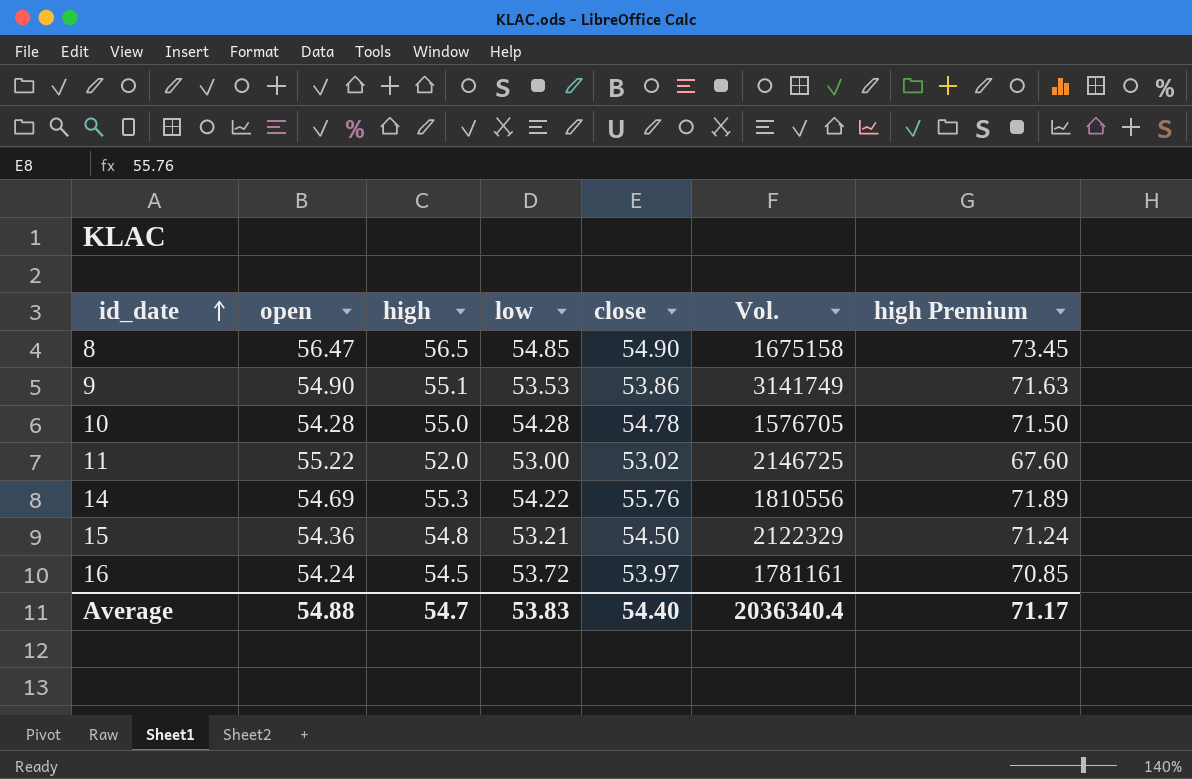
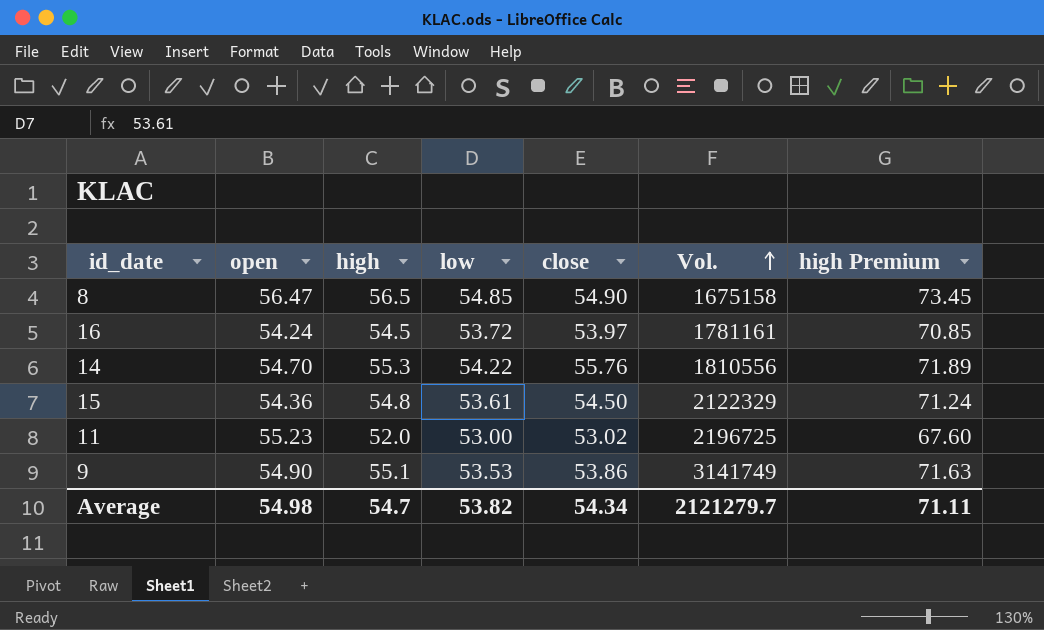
row order: id_date ascending -> Vol. ascending
row 10: 54.28 | 55.0 | 54.28 | 54.78 | 1576705 | 71.50 -> none
14 | open: 54.69 -> 54.70
15 | low: 53.21 -> 53.61
11 | open: 55.22 -> 55.23
11 | Vol.: 2146725 -> 2196725
Average | open: 54.88 -> 54.98
Average | low: 53.83 -> 53.82
Average | close: 54.40 -> 54.34
Average | Vol.: 2036340.4 -> 2121279.7
Average | high Premium: 71.17 -> 71.11

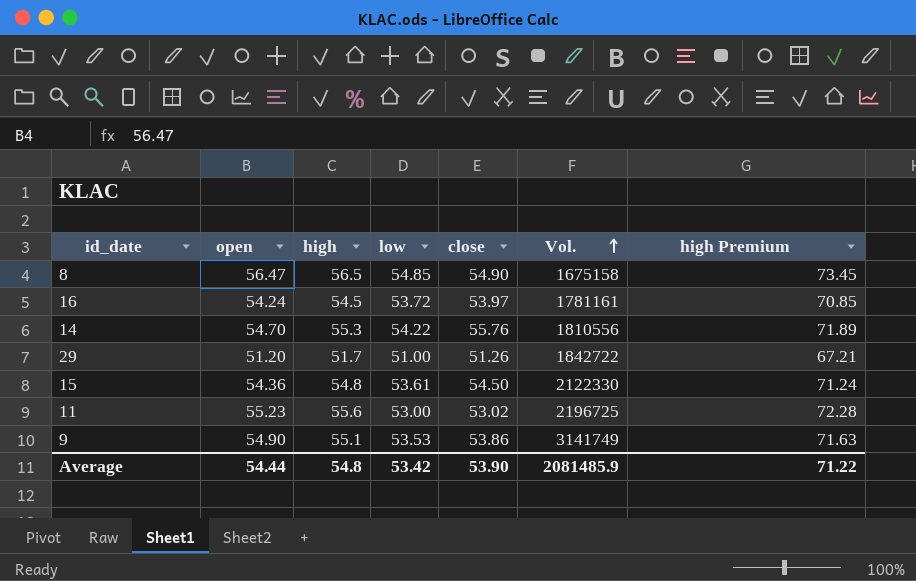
row 29: none -> 51.20 | 51.7 | 51.00 | 51.26 | 1842722 | 67.21
15 | Vol.: 2122329 -> 2122330
11 | high: 52.0 -> 55.6
11 | high Premium: 67.60 -> 72.28
Average | open: 54.98 -> 54.44
Average | high: 54.7 -> 54.8
Average | low: 53.82 -> 53.42
Average | close: 54.34 -> 53.90
Average | Vol.: 2121279.7 -> 2081485.9
Average | high Premium: 71.11 -> 71.22

